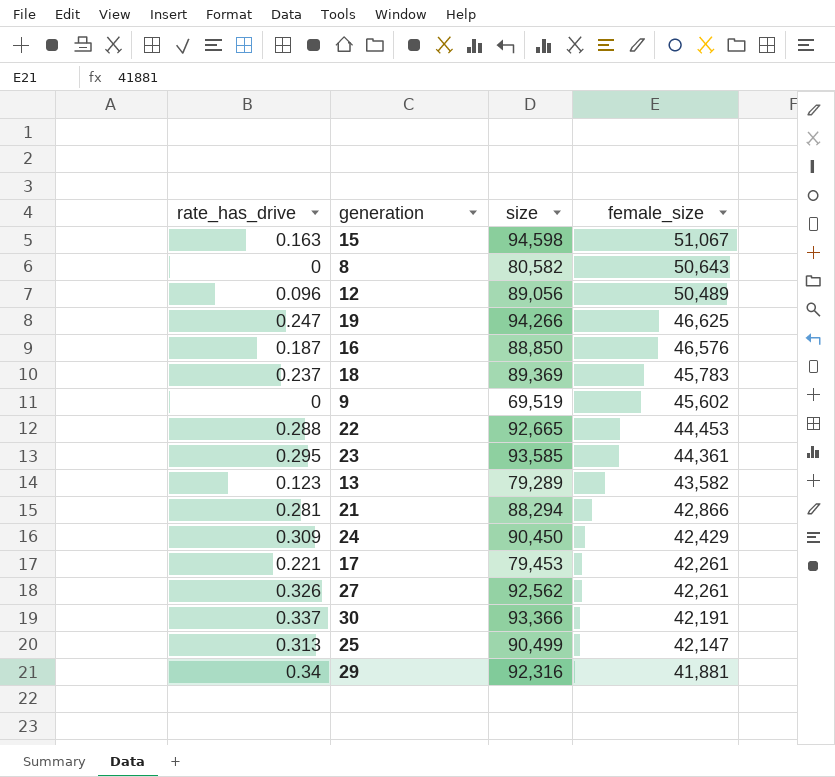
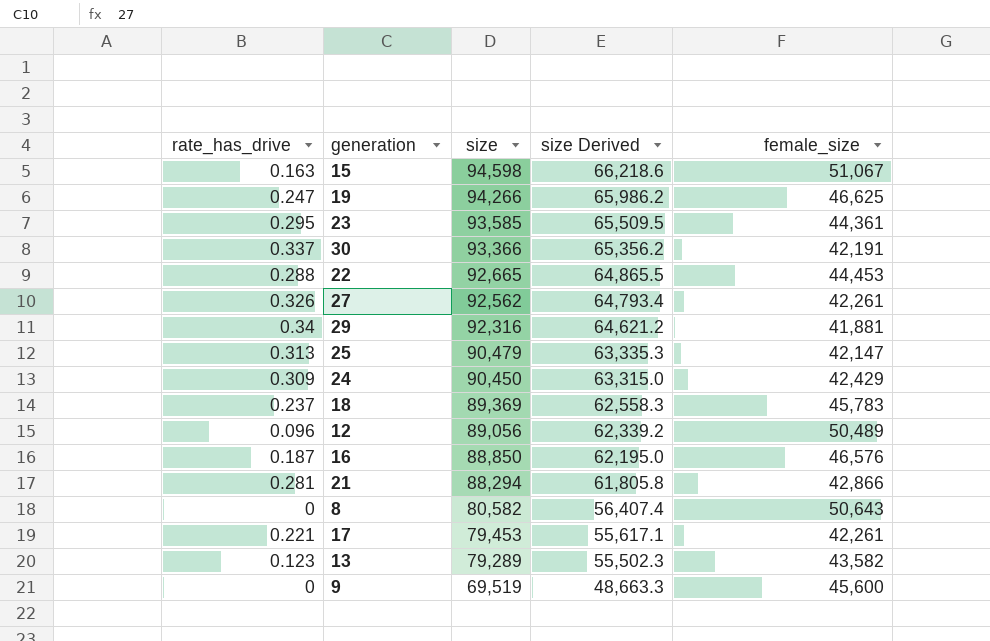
row order: female_size descending -> size descending
column size Derived | formula: none -> [size] * 0.7
25 | size: 90,499 -> 90,479
9 | female_size: 45,602 -> 45,600

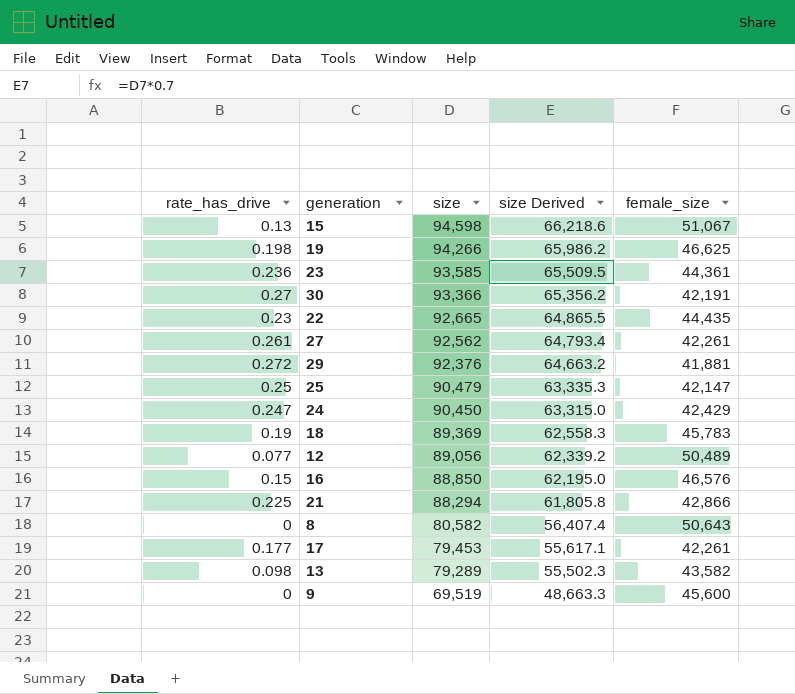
15 | rate_has_drive: 0.163 -> 0.13
19 | rate_has_drive: 0.247 -> 0.198
23 | rate_has_drive: 0.295 -> 0.236
30 | rate_has_drive: 0.337 -> 0.27
22 | rate_has_drive: 0.288 -> 0.23
22 | female_size: 44,453 -> 44,435
27 | rate_has_drive: 0.326 -> 0.261
29 | rate_has_drive: 0.34 -> 0.272
29 | size: 92,316 -> 92,376
29 | size Derived: 64,621.2 -> 64,663.2
25 | rate_has_drive: 0.313 -> 0.25
24 | rate_has_drive: 0.309 -> 0.247
18 | rate_has_drive: 0.237 -> 0.19
12 | rate_has_drive: 0.096 -> 0.077
16 | rate_has_drive: 0.187 -> 0.15
21 | rate_has_drive: 0.281 -> 0.225
17 | rate_has_drive: 0.221 -> 0.177
13 | rate_has_drive: 0.123 -> 0.098

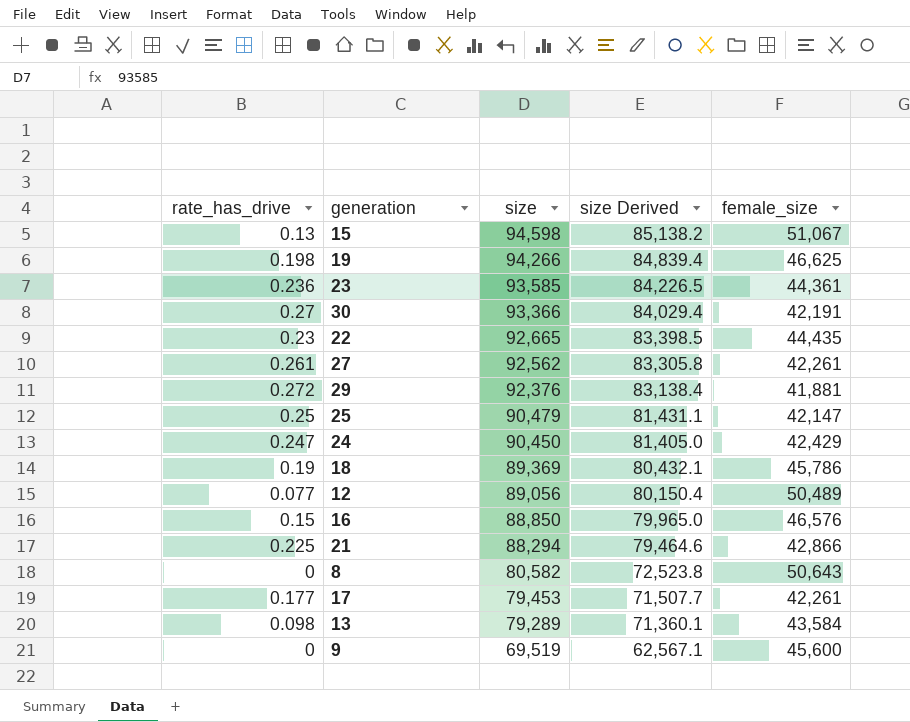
column size Derived | formula: [size] * 0.7 -> [size] * 0.9
18 | female_size: 45,783 -> 45,786
13 | female_size: 43,582 -> 43,584

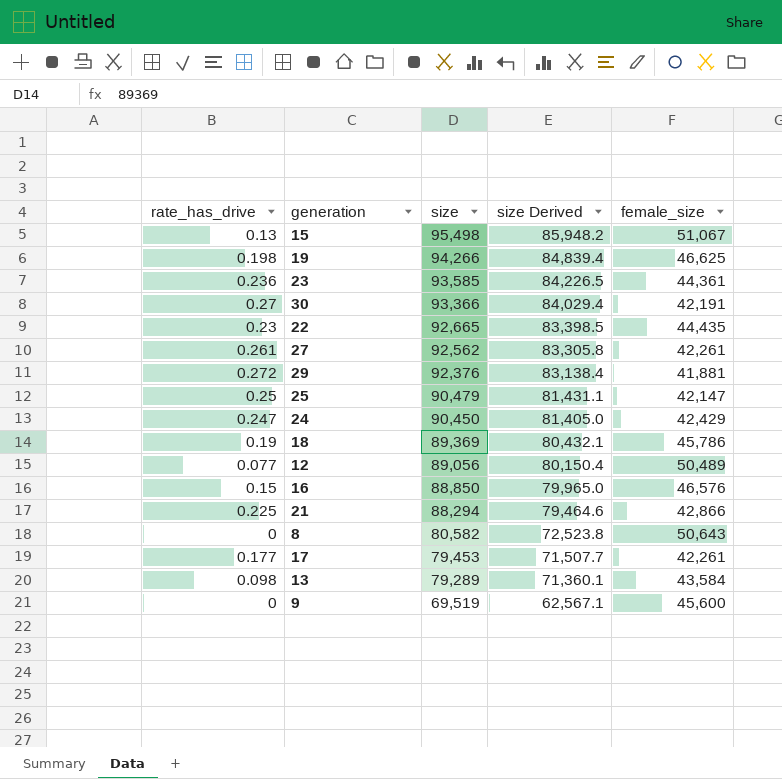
15 | size: 94,598 -> 95,498
15 | size Derived: 85,138.2 -> 85,948.2

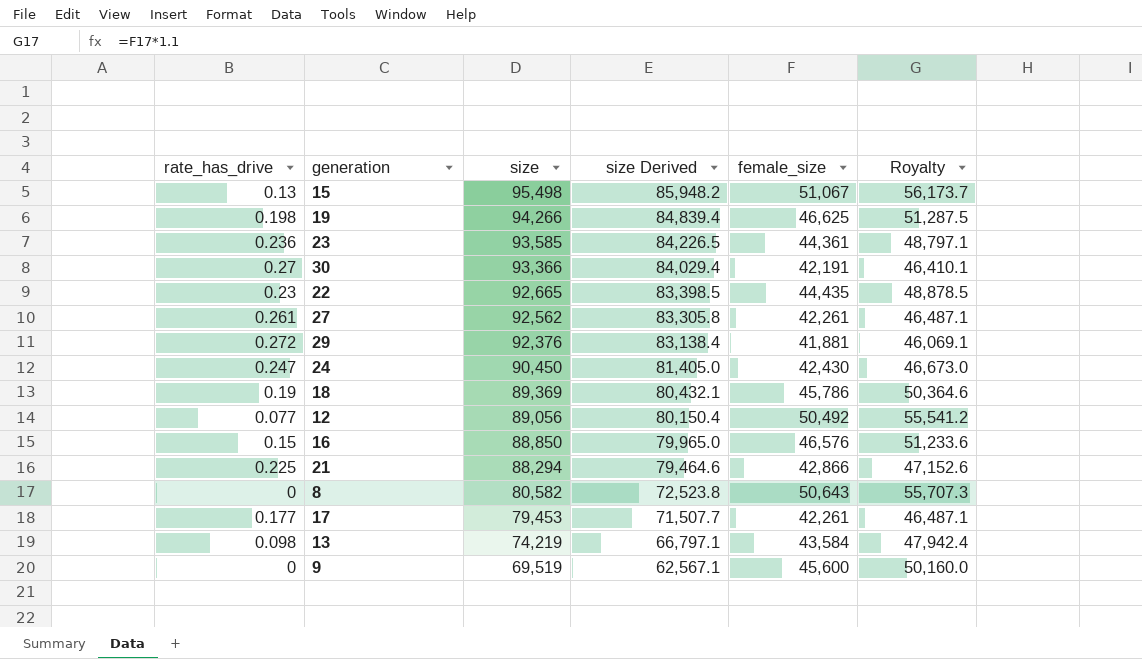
column Royalty | formula: none -> [female_size] * 1.1
row 25: 0.25 | 90,479 | 81,431.1 | 42,147 -> none
24 | female_size: 42,429 -> 42,430
12 | female_size: 50,489 -> 50,492
13 | size: 79,289 -> 74,219
13 | size Derived: 71,360.1 -> 66,797.1

